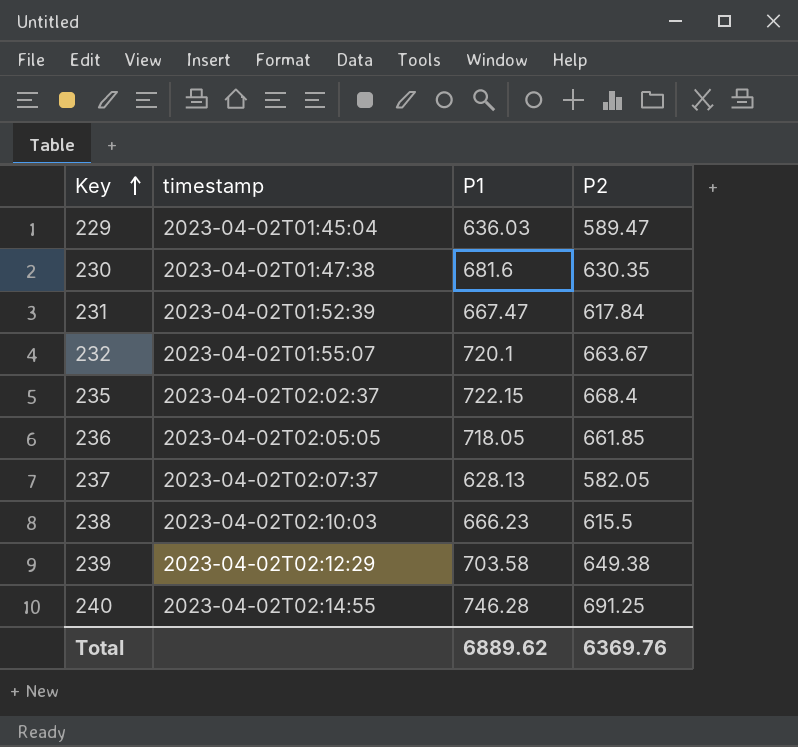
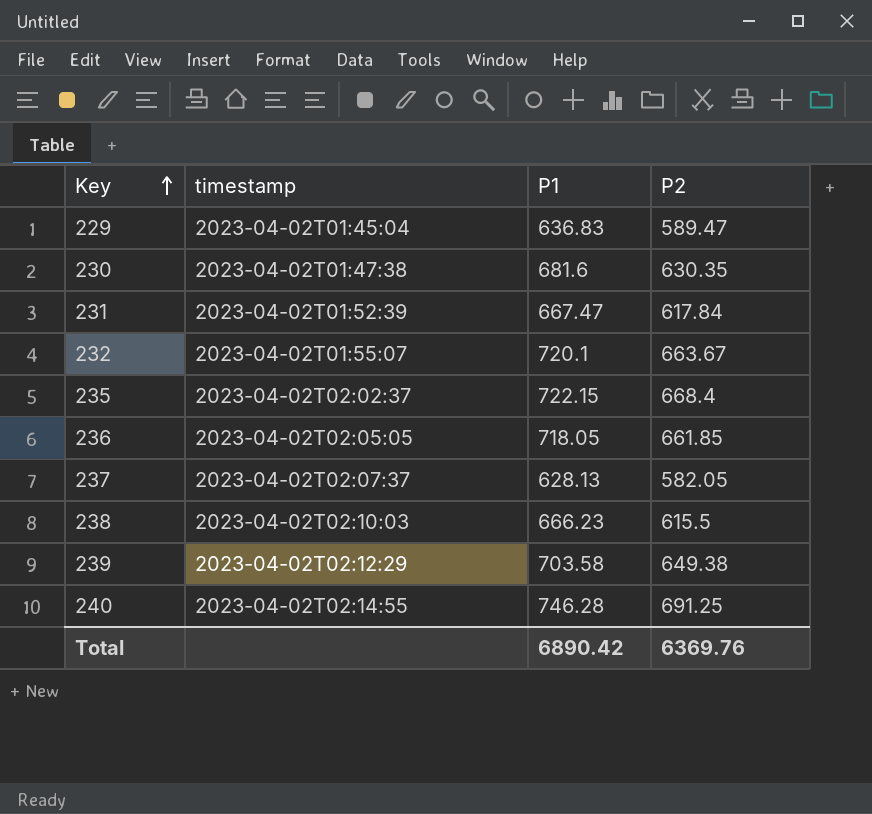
229 | P1: 636.03 -> 636.83
Total | P1: 6889.62 -> 6890.42

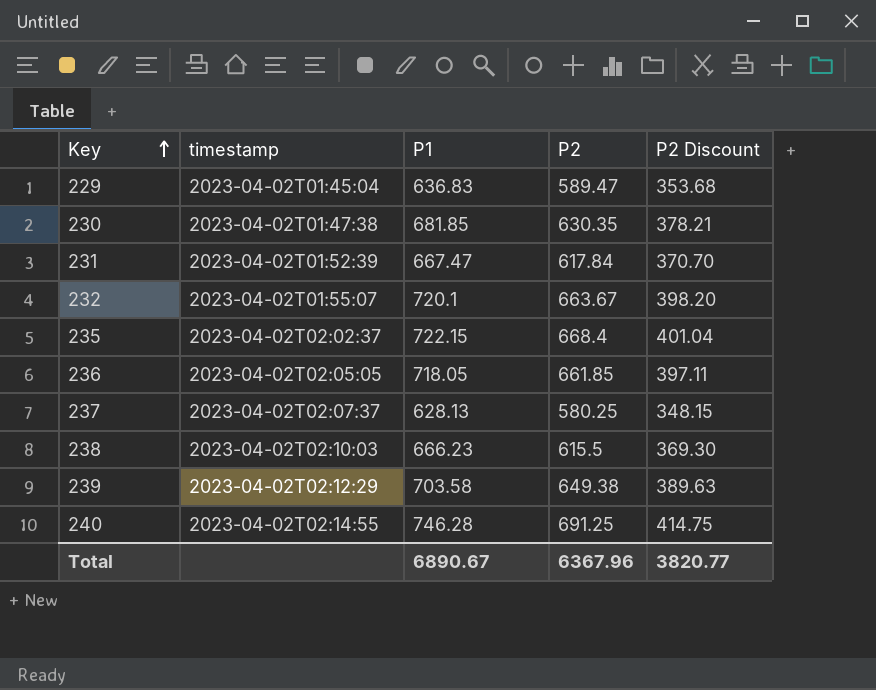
column P2 Discount | formula: none -> [P2] * 0.6
230 | P1: 681.6 -> 681.85
237 | P2: 582.05 -> 580.25
Total | P1: 6890.42 -> 6890.67
Total | P2: 6369.76 -> 6367.96

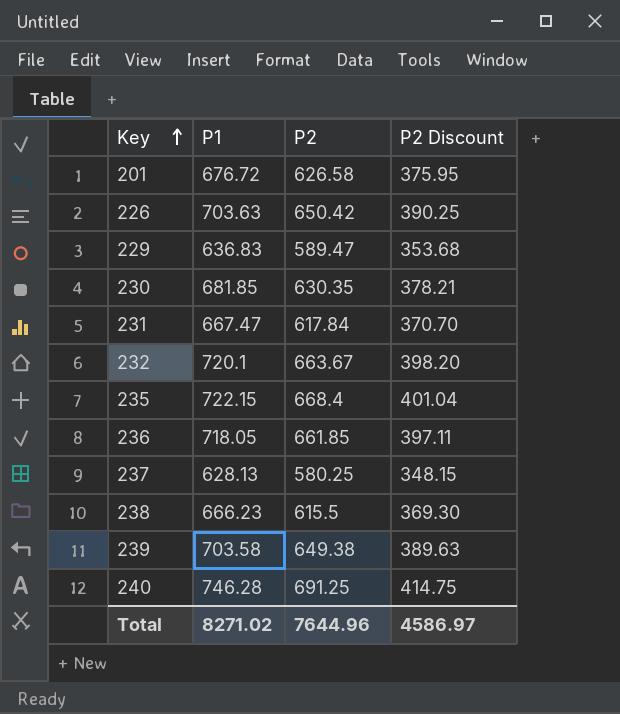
column timestamp | position: 2 -> none
row 201: none -> 676.72 | 626.58 | 375.95
row 226: none -> 703.63 | 650.42 | 390.25
Total | P1: 6890.67 -> 8271.02
Total | P2: 6367.96 -> 7644.96
Total | P2 Discount: 3820.77 -> 4586.97

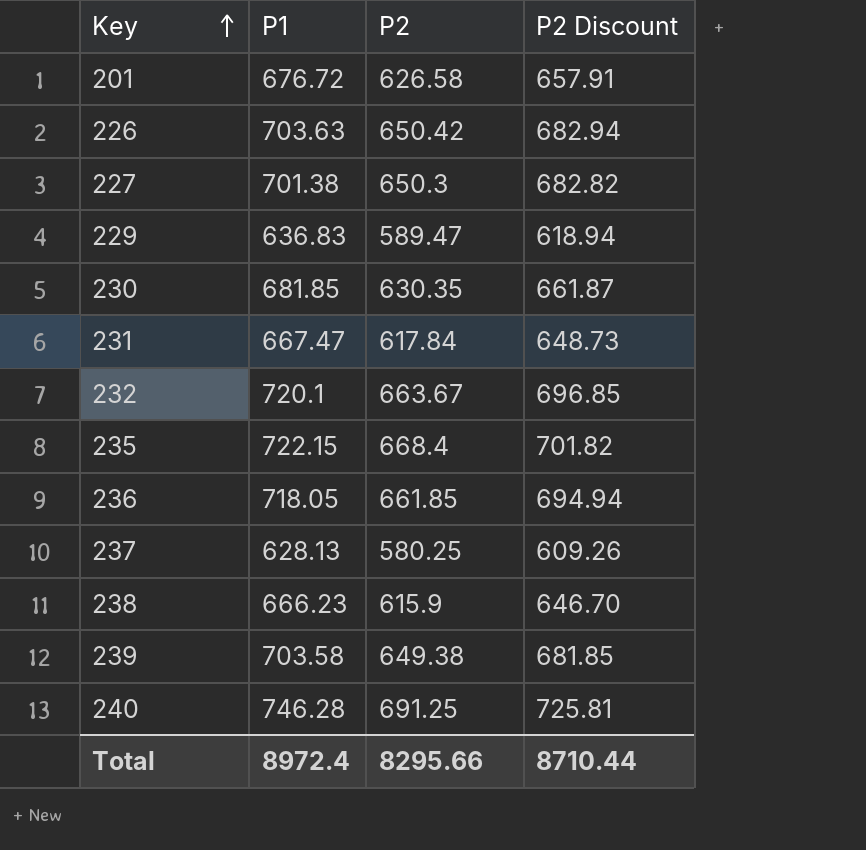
column P2 Discount | formula: [P2] * 0.6 -> [P2] * 1.05
row 227: none -> 701.38 | 650.3 | 682.82
238 | P2: 615.5 -> 615.9
Total | P1: 8271.02 -> 8972.4
Total | P2: 7644.96 -> 8295.66
Total | P2 Discount: 4586.97 -> 8710.44

